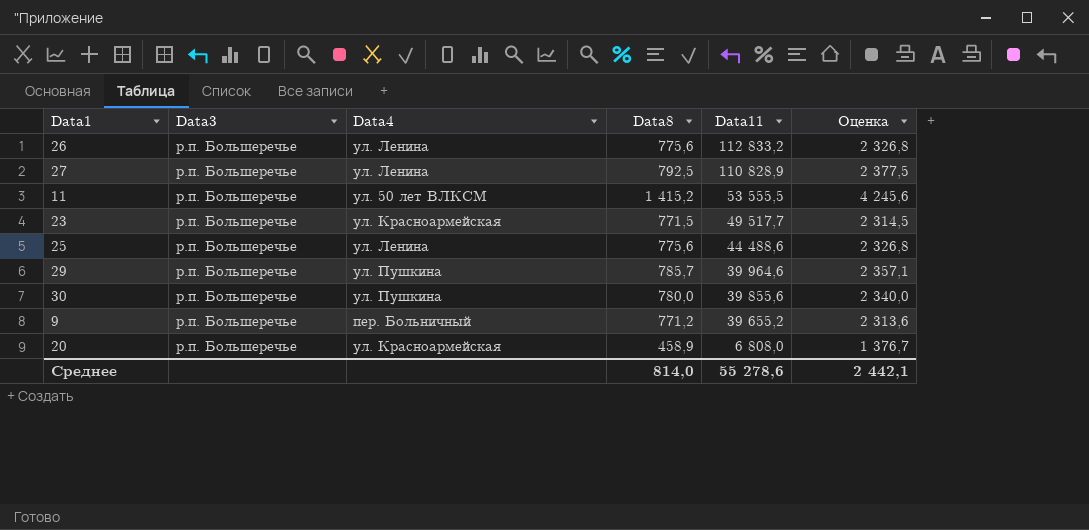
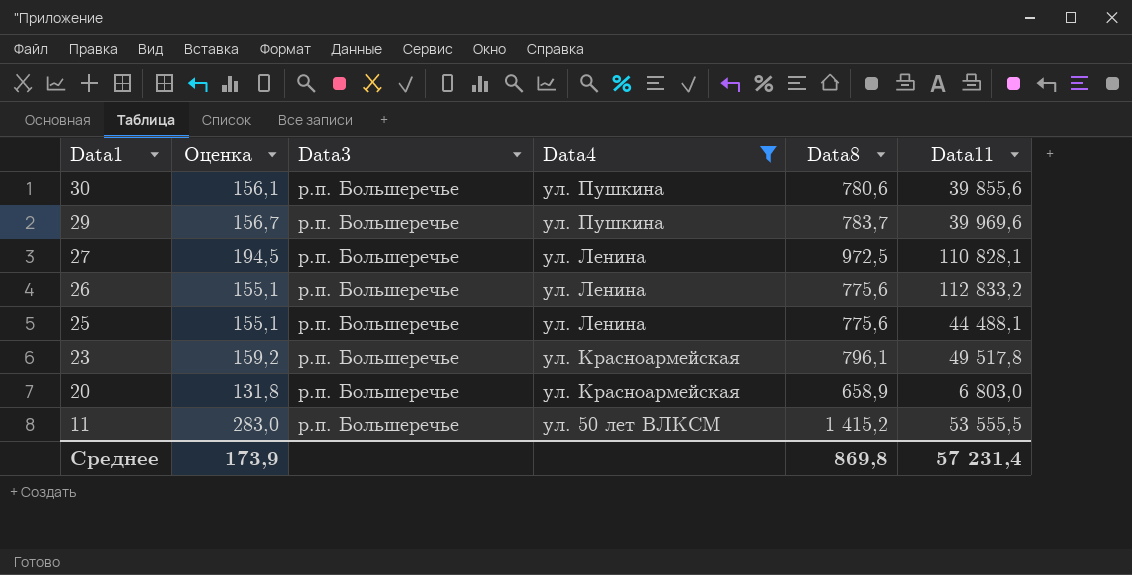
filter: none -> Data4 != пер. Больничный
row order: Data11 descending -> Data1 descending
column Оценка | formula: [Data8] * 3 -> [Data8] * 0,2
column Оценка | position: 6 -> 2
30 | Data8: 780,0 -> 780,6
29 | Data8: 785,7 -> 783,7
29 | Data11: 39 964,6 -> 39 969,6
27 | Data8: 792,5 -> 972,5
27 | Data11: 110 828,9 -> 110 828,1
25 | Data11: 44 488,6 -> 44 488,1
23 | Data8: 771,5 -> 796,1
23 | Data11: 49 517,7 -> 49 517,8
20 | Data8: 458,9 -> 658,9
20 | Data11: 6 808,0 -> 6 803,0
Среднее | Оценка: 2 442,1 -> 173,9
Среднее | Data8: 814,0 -> 869,8
Среднее | Data11: 55 278,6 -> 57 231,4

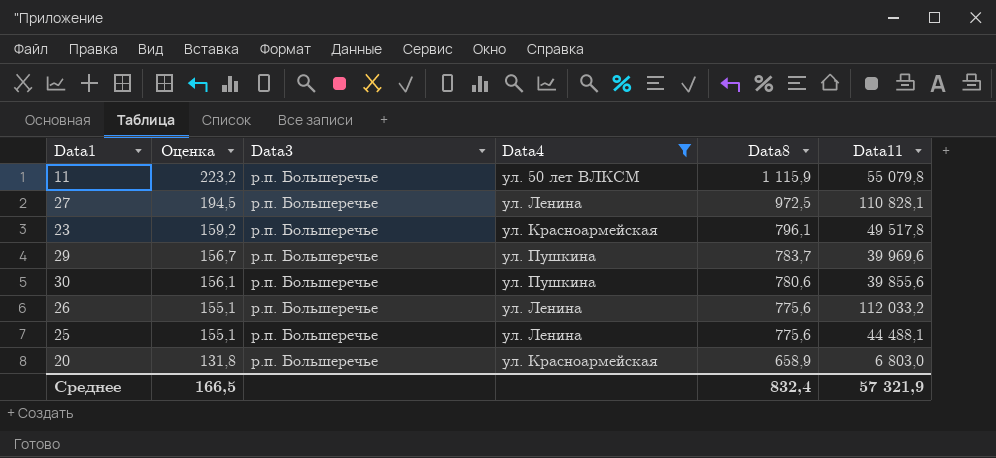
row order: Data1 descending -> Оценка descending
11 | Оценка: 283,0 -> 223,2
11 | Data8: 1 415,2 -> 1 115,9
11 | Data11: 53 555,5 -> 55 079,8
26 | Data11: 112 833,2 -> 112 033,2
Среднее | Оценка: 173,9 -> 166,5
Среднее | Data8: 869,8 -> 832,4
Среднее | Data11: 57 231,4 -> 57 321,9

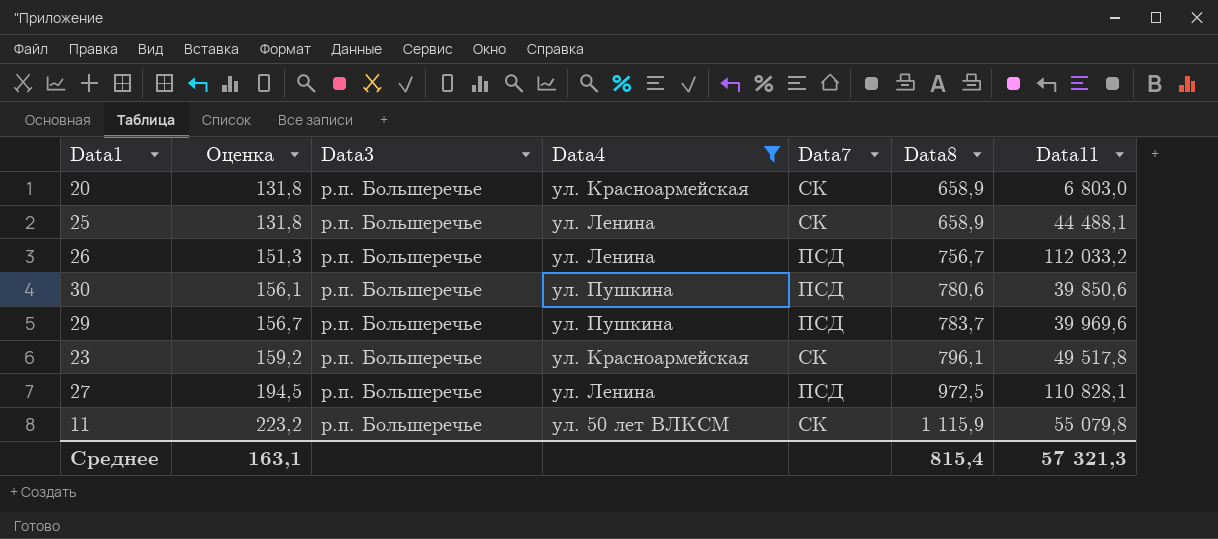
row order: Оценка descending -> Оценка ascending
column Data7 | position: none -> 5
25 | Оценка: 155,1 -> 131,8
25 | Data8: 775,6 -> 658,9
26 | Оценка: 155,1 -> 151,3
26 | Data8: 775,6 -> 756,7
30 | Data11: 39 855,6 -> 39 850,6
Среднее | Оценка: 166,5 -> 163,1
Среднее | Data8: 832,4 -> 815,4
Среднее | Data11: 57 321,9 -> 57 321,3

